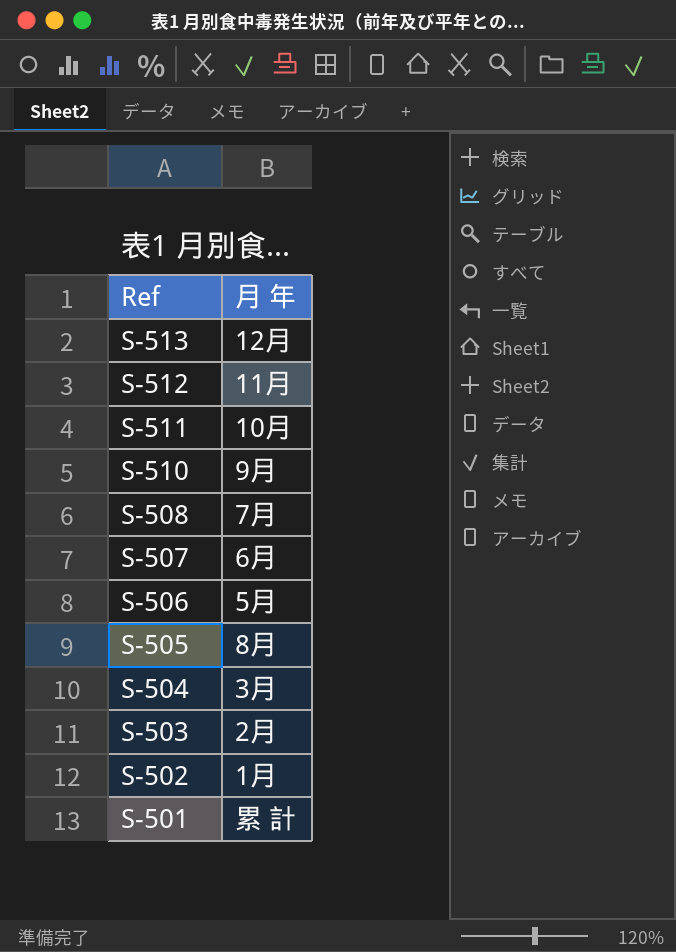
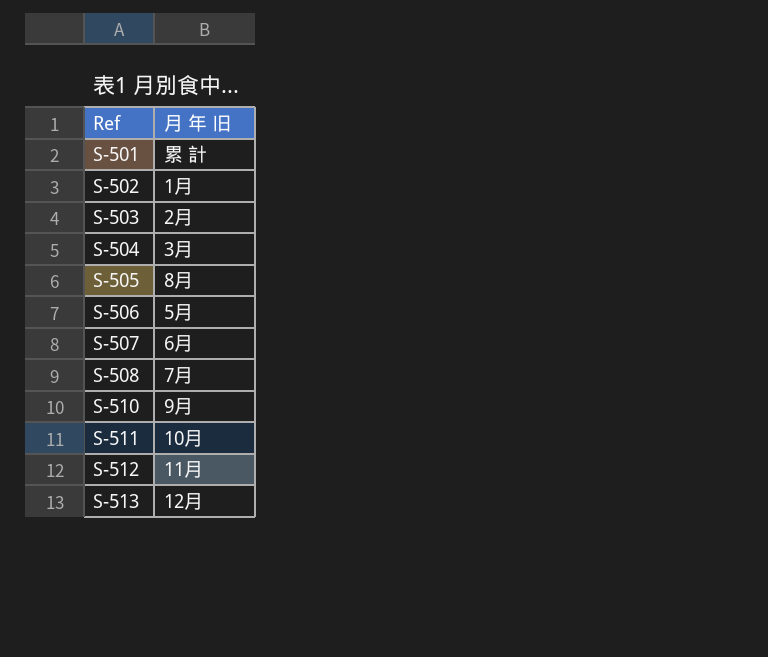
row order: Ref descending -> Ref ascending
column name: 月 年 -> 月 年 旧

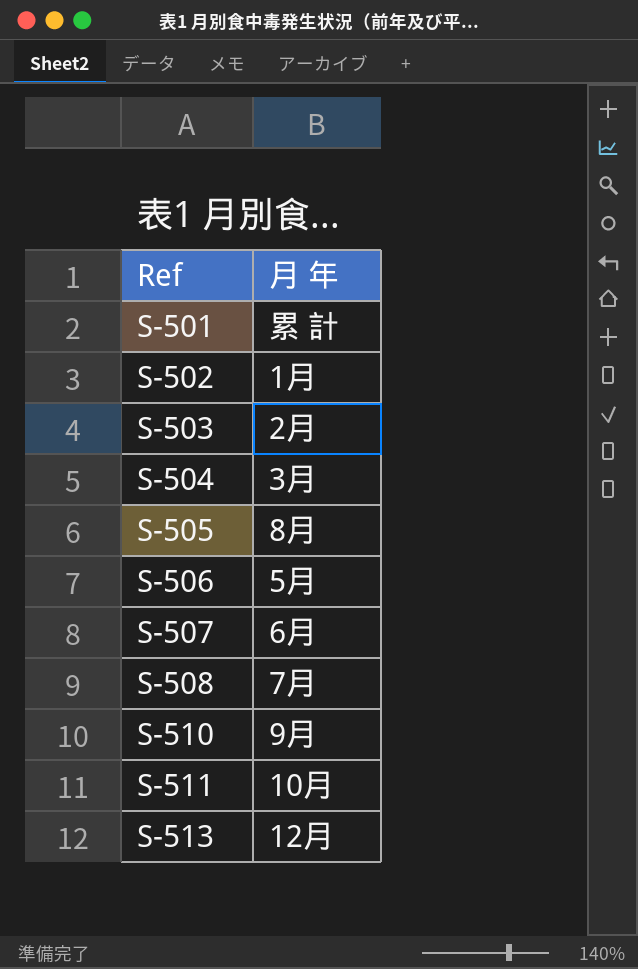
column name: 月 年 旧 -> 月 年
row S-512: 11月 -> none

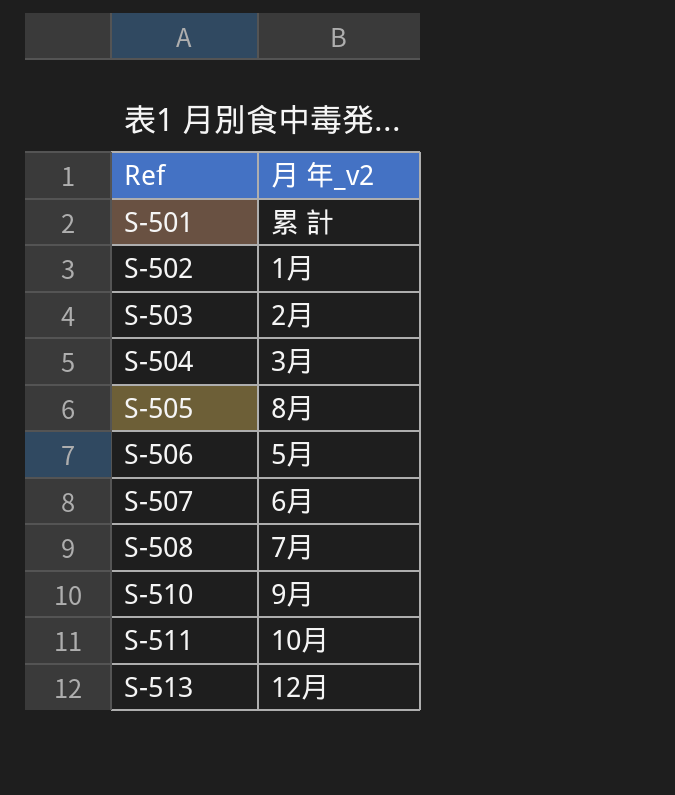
column name: 月 年 -> 月 年_v2

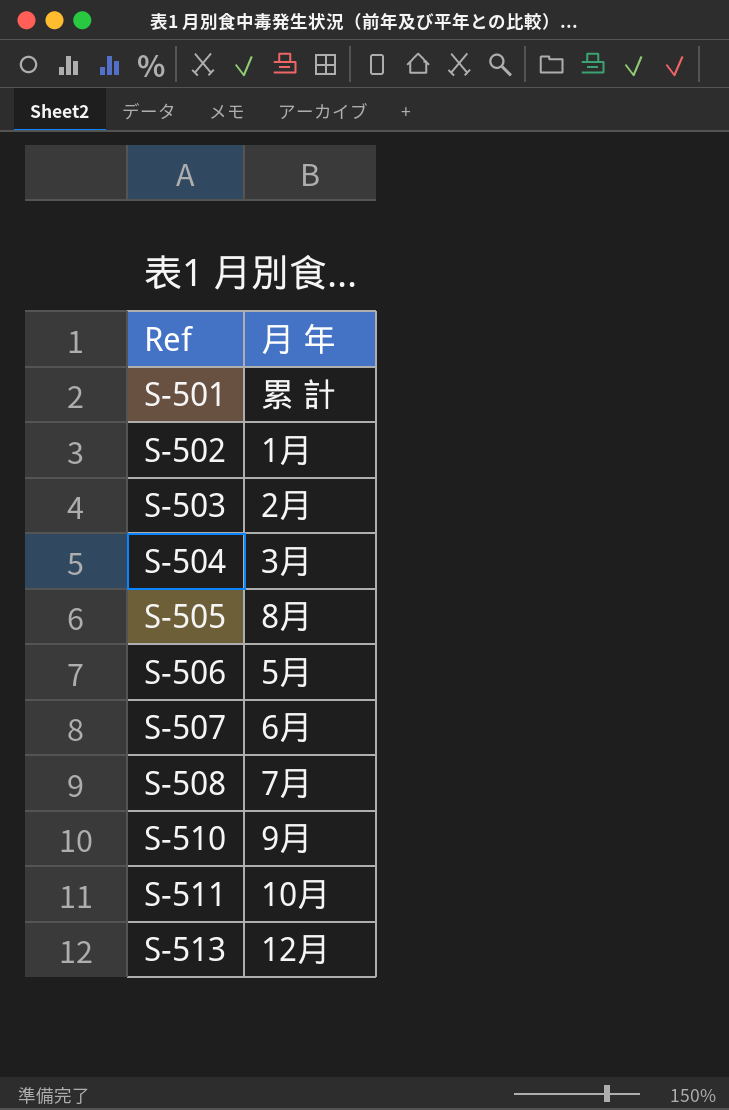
column name: 月 年_v2 -> 月 年

